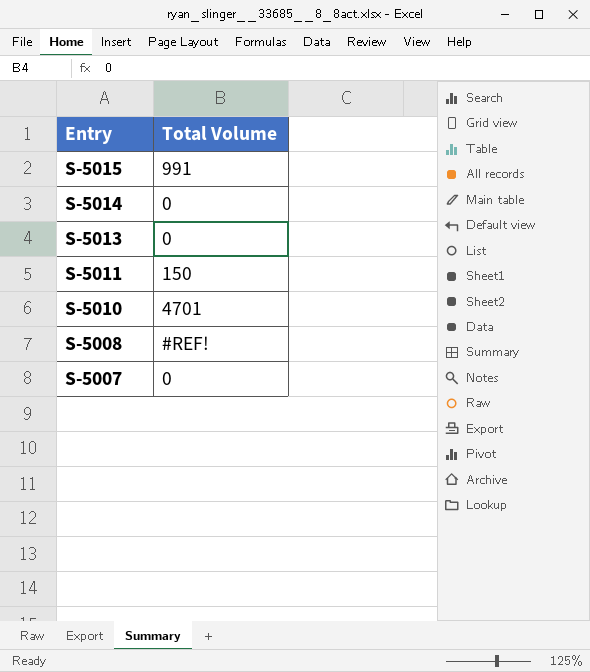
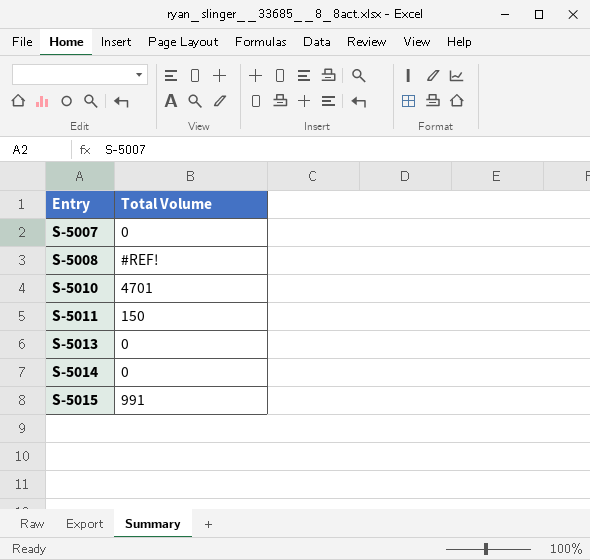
row order: Entry descending -> Entry ascending

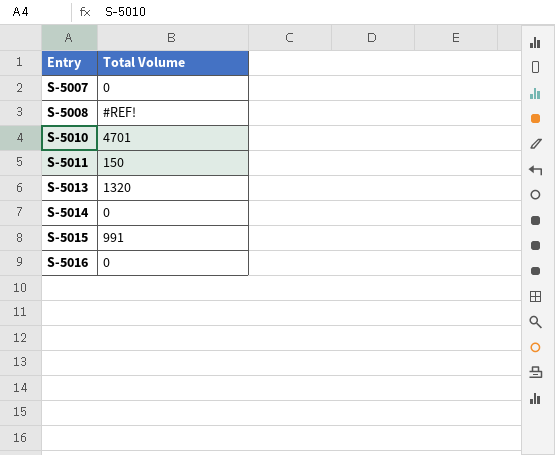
S-5013 | Total Volume: 0 -> 1320
row S-5016: none -> 0

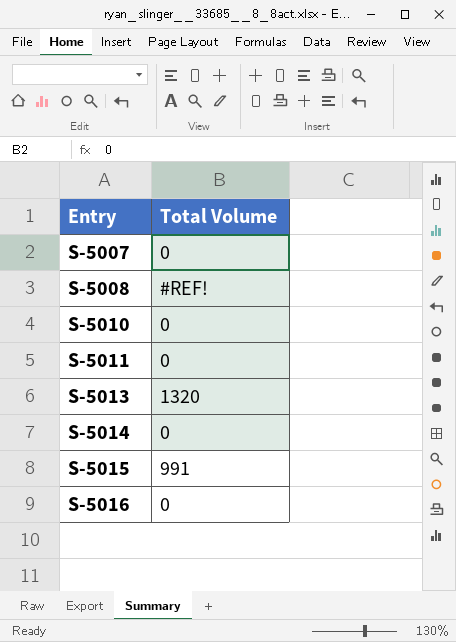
S-5010 | Total Volume: 4701 -> 0
S-5011 | Total Volume: 150 -> 0

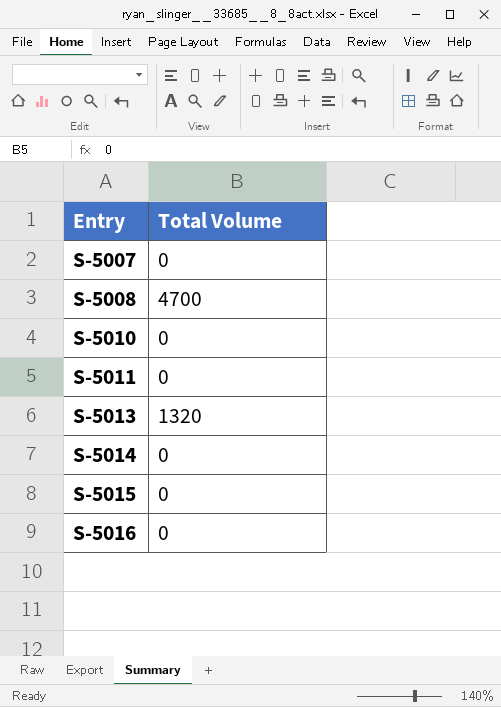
S-5008 | Total Volume: #REF! -> 4700
S-5015 | Total Volume: 991 -> 0

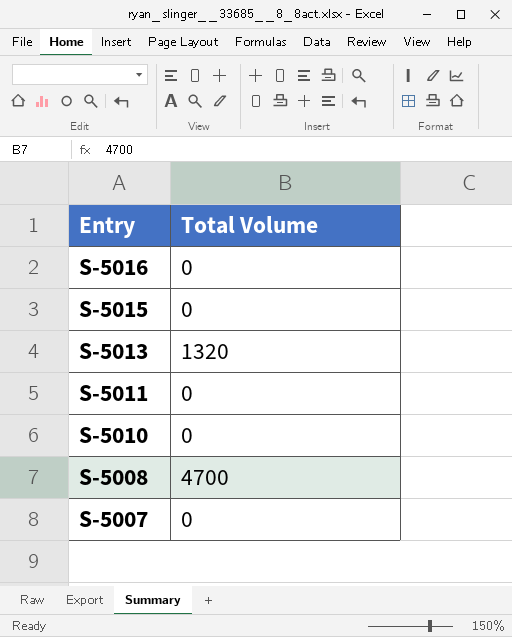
row order: Entry ascending -> Entry descending
row S-5014: 0 -> none

